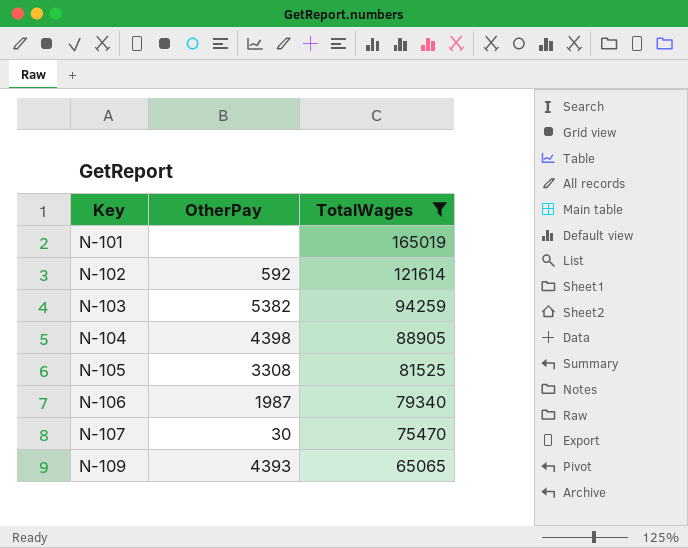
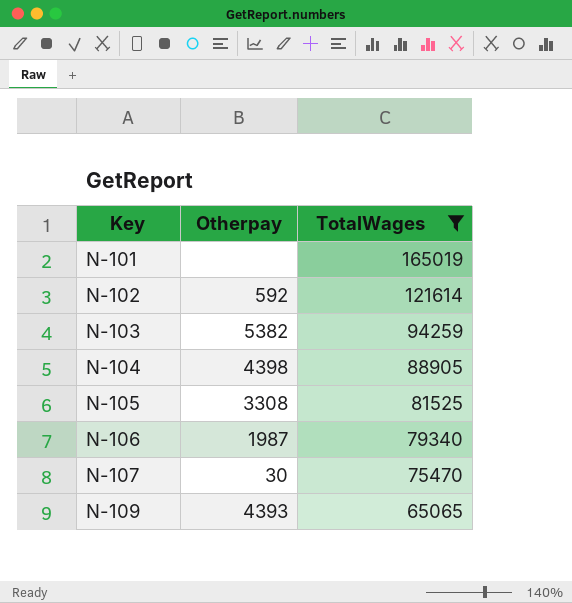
column name: OtherPay -> Otherpay

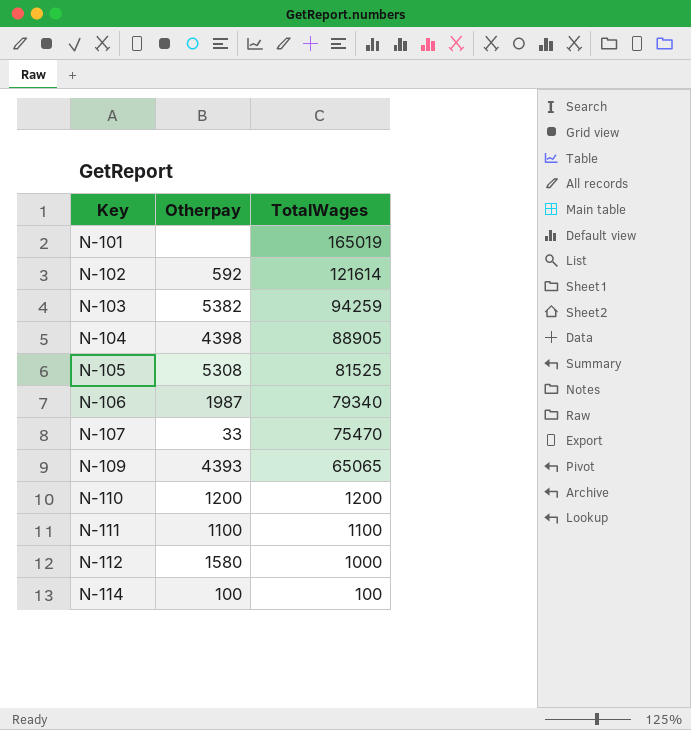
filter: TotalWages >= 65065 -> none
N-105 | Otherpay: 3308 -> 5308
N-107 | Otherpay: 30 -> 33

